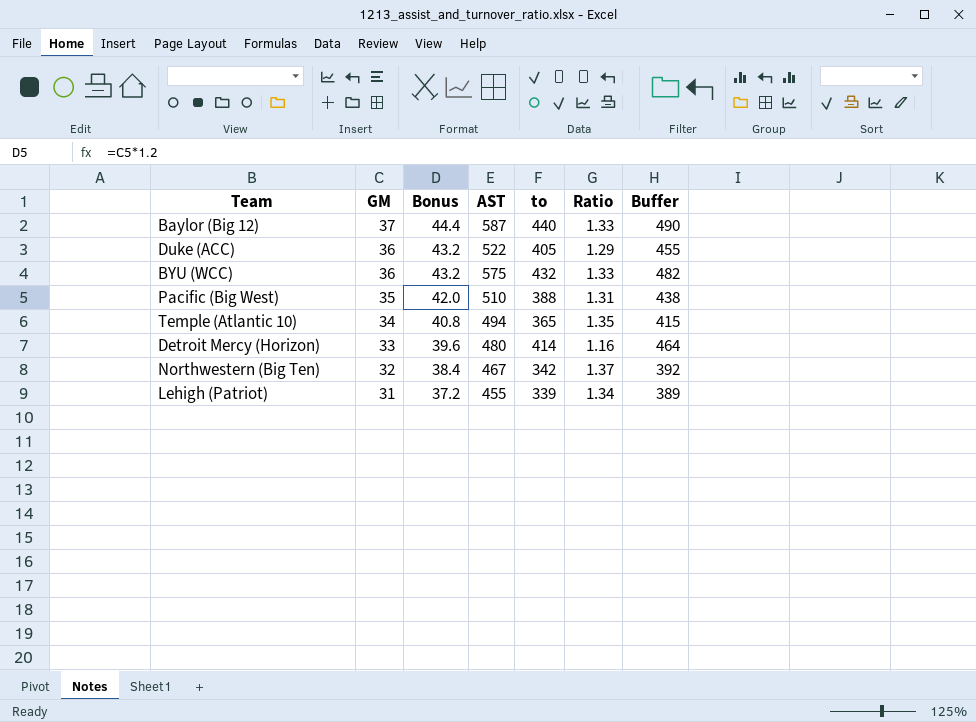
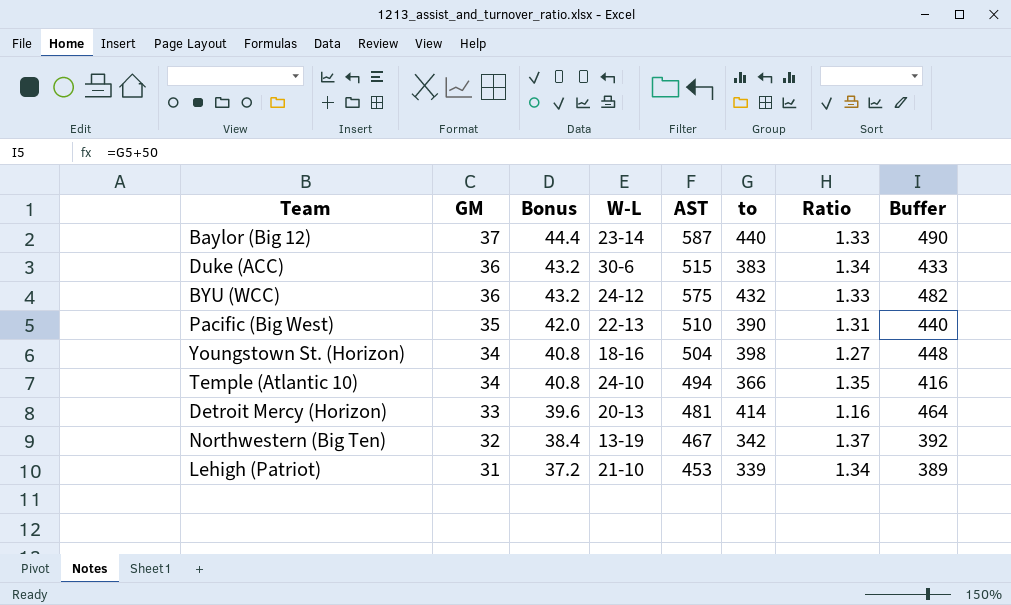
column W-L | position: none -> 4
Duke (ACC) | AST: 522 -> 515
Duke (ACC) | to: 405 -> 383
Duke (ACC) | Ratio: 1.29 -> 1.34
Duke (ACC) | Buffer: 455 -> 433
Pacific (Big West) | to: 388 -> 390
Pacific (Big West) | Buffer: 438 -> 440
row Youngstown St. (Horizon): none -> 34 | 40.8 | 18-16 | 504 | 398 | 1.27 | 448
Temple (Atlantic 10) | to: 365 -> 366
Temple (Atlantic 10) | Buffer: 415 -> 416
Detroit Mercy (Horizon) | AST: 480 -> 481
Lehigh (Patriot) | AST: 455 -> 453

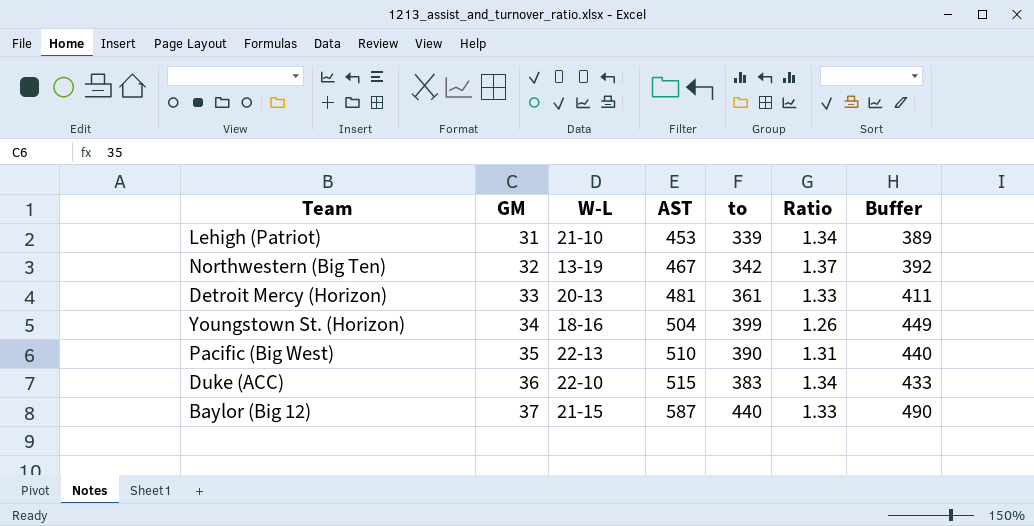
row order: GM descending -> GM ascending
column Bonus | formula: [GM] * 1.2 -> none
row BYU (WCC): 36 | 43.2 | 24-12 | 575 | 432 | 1.33 | 482 -> none
row Temple (Atlantic 10): 34 | 40.8 | 24-10 | 494 | 366 | 1.35 | 416 -> none
Detroit Mercy (Horizon) | to: 414 -> 361
Detroit Mercy (Horizon) | Ratio: 1.16 -> 1.33
Detroit Mercy (Horizon) | Buffer: 464 -> 411
Youngstown St. (Horizon) | to: 398 -> 399
Youngstown St. (Horizon) | Ratio: 1.27 -> 1.26
Youngstown St. (Horizon) | Buffer: 448 -> 449
Duke (ACC) | W-L: 30-6 -> 22-10
Baylor (Big 12) | W-L: 23-14 -> 21-15

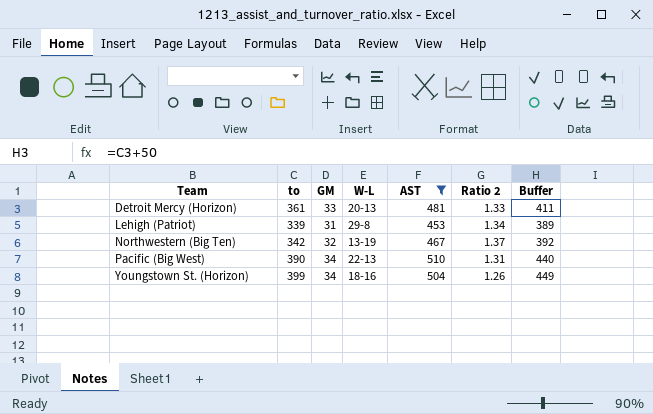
filter: none -> AST <= 510
row order: GM ascending -> Team ascending
column to | position: 5 -> 2
column name: Ratio -> Ratio 2
Lehigh (Patriot) | W-L: 21-10 -> 29-8
Pacific (Big West) | GM: 35 -> 34

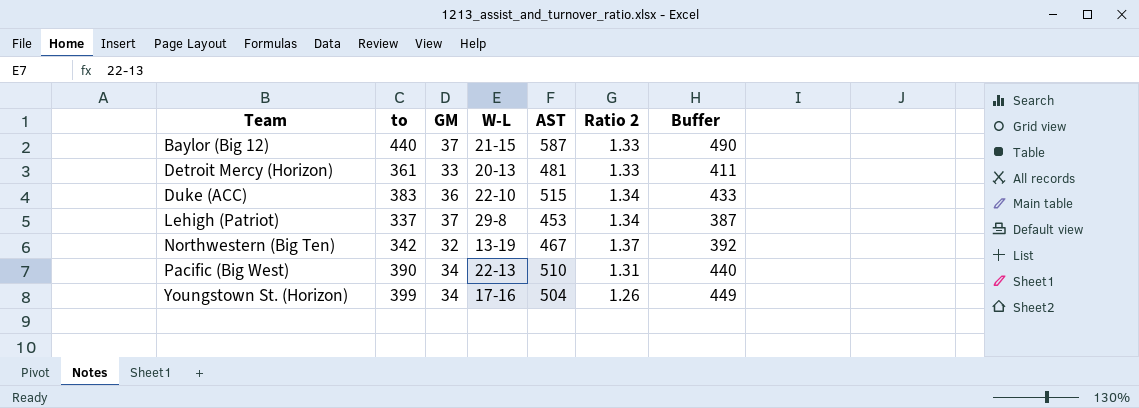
filter: AST <= 510 -> none
Lehigh (Patriot) | to: 339 -> 337
Lehigh (Patriot) | GM: 31 -> 37
Lehigh (Patriot) | Buffer: 389 -> 387
Youngstown St. (Horizon) | W-L: 18-16 -> 17-16

